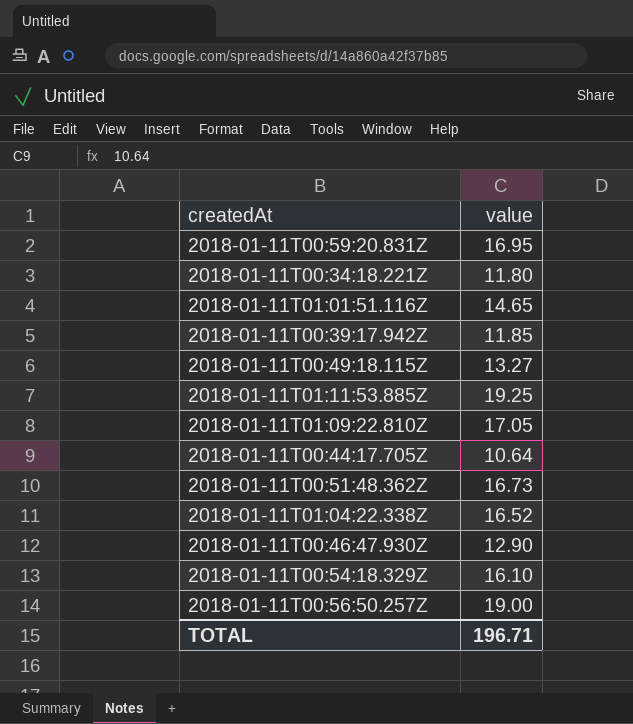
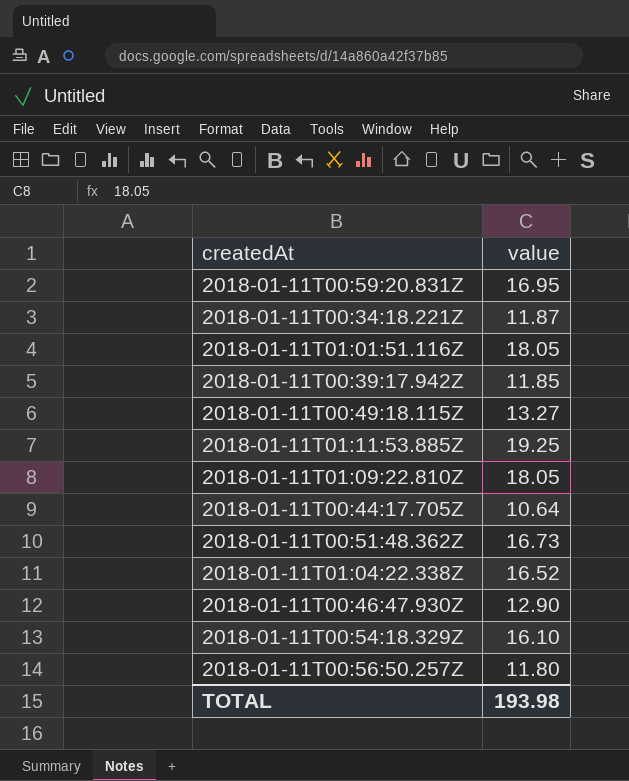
2018-01-11T00:34:18.221Z | value: 11.80 -> 11.87
2018-01-11T01:01:51.116Z | value: 14.65 -> 18.05
2018-01-11T01:09:22.810Z | value: 17.05 -> 18.05
2018-01-11T00:56:50.257Z | value: 19.00 -> 11.80
TOTAL | value: 196.71 -> 193.98

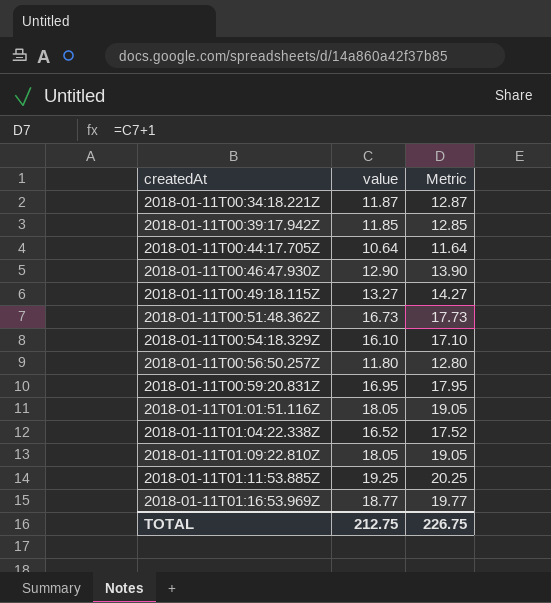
row order: none -> createdAt ascending
column Metric | formula: none -> [value] + 1
row 2018-01-11T01:16:53.969Z: none -> 18.77 | 19.77
TOTAL | value: 193.98 -> 212.75

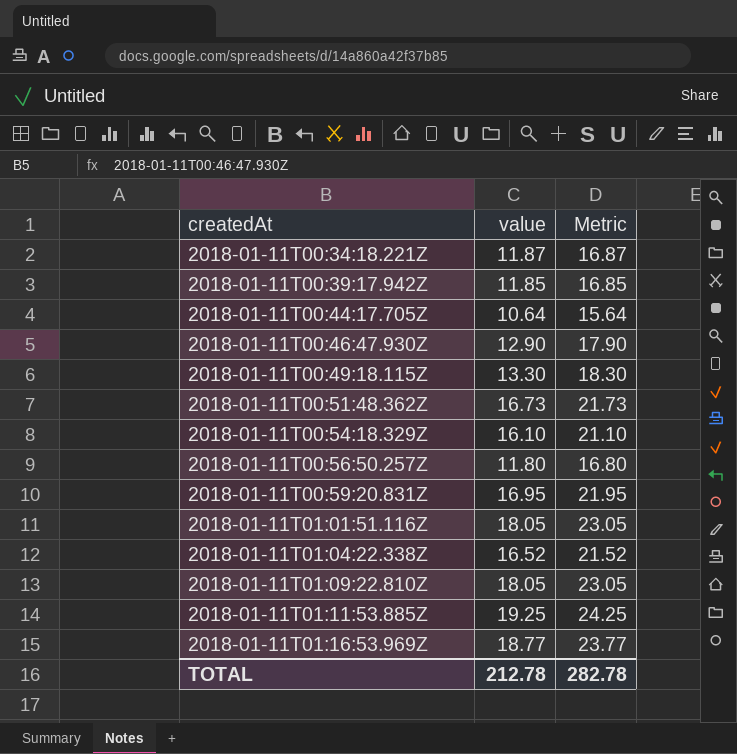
column Metric | formula: [value] + 1 -> [value] + 5
2018-01-11T00:49:18.115Z | value: 13.27 -> 13.30
TOTAL | value: 212.75 -> 212.78
TOTAL | Metric: 226.75 -> 282.78

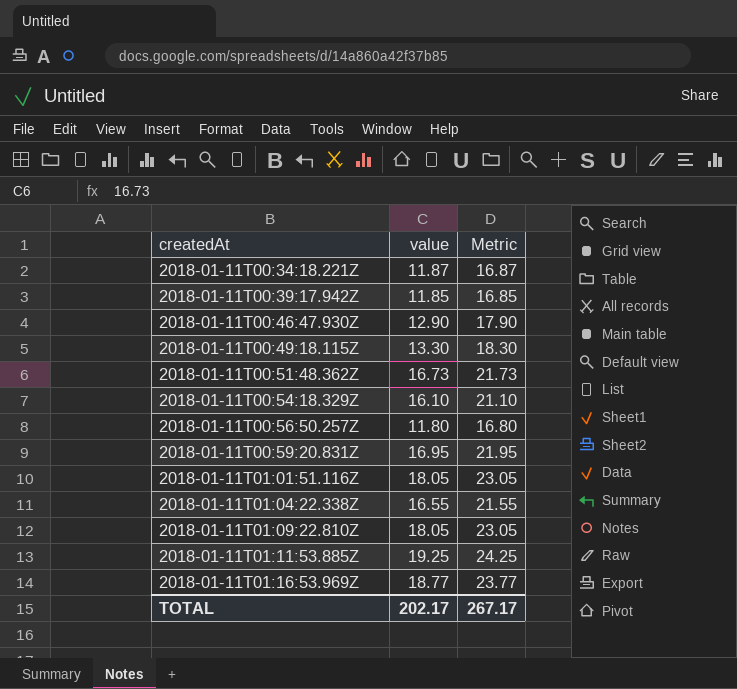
row 2018-01-11T00:44:17.705Z: 10.64 | 15.64 -> none
2018-01-11T01:04:22.338Z | value: 16.52 -> 16.55
2018-01-11T01:04:22.338Z | Metric: 21.52 -> 21.55
TOTAL | value: 212.78 -> 202.17
TOTAL | Metric: 282.78 -> 267.17

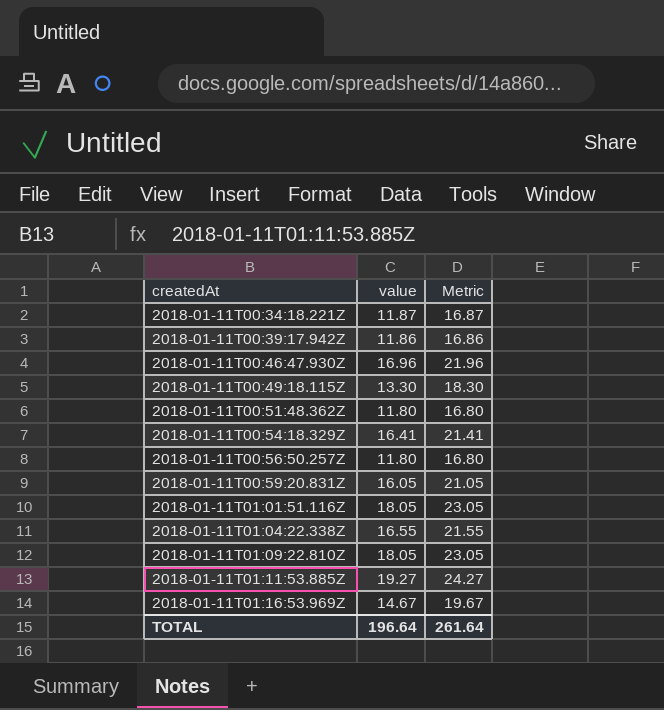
2018-01-11T00:39:17.942Z | value: 11.85 -> 11.86
2018-01-11T00:39:17.942Z | Metric: 16.85 -> 16.86
2018-01-11T00:46:47.930Z | value: 12.90 -> 16.96
2018-01-11T00:46:47.930Z | Metric: 17.90 -> 21.96
2018-01-11T00:51:48.362Z | value: 16.73 -> 11.80
2018-01-11T00:51:48.362Z | Metric: 21.73 -> 16.80
2018-01-11T00:54:18.329Z | value: 16.10 -> 16.41
2018-01-11T00:54:18.329Z | Metric: 21.10 -> 21.41
2018-01-11T00:59:20.831Z | value: 16.95 -> 16.05
2018-01-11T00:59:20.831Z | Metric: 21.95 -> 21.05
2018-01-11T01:11:53.885Z | value: 19.25 -> 19.27
2018-01-11T01:11:53.885Z | Metric: 24.25 -> 24.27
2018-01-11T01:16:53.969Z | value: 18.77 -> 14.67
2018-01-11T01:16:53.969Z | Metric: 23.77 -> 19.67
TOTAL | value: 202.17 -> 196.64
TOTAL | Metric: 267.17 -> 261.64

